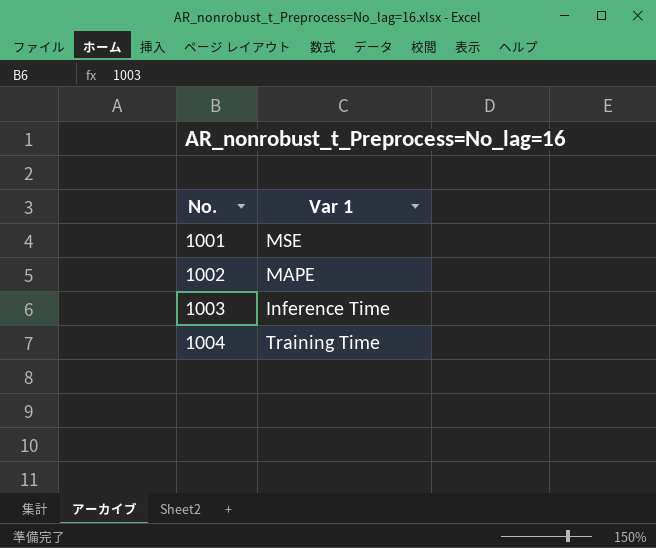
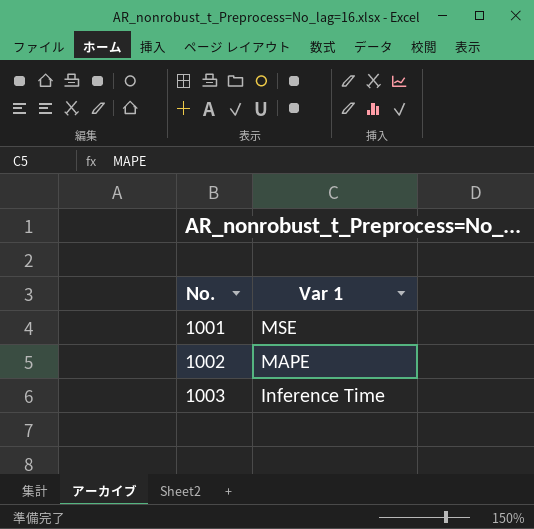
row 1004: Training Time -> none

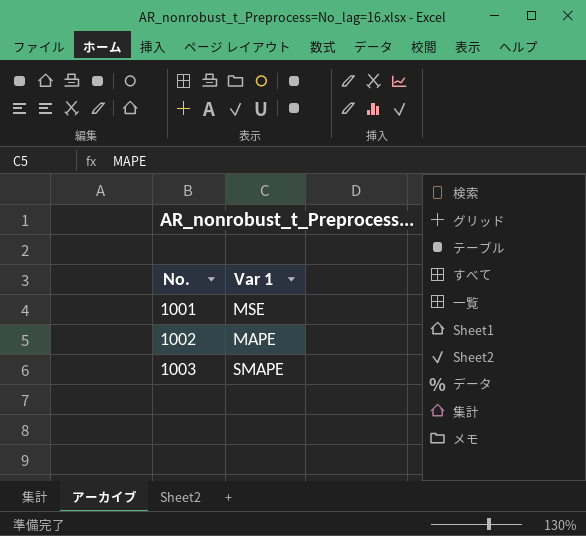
1003 | Var 1: Inference Time -> SMAPE

